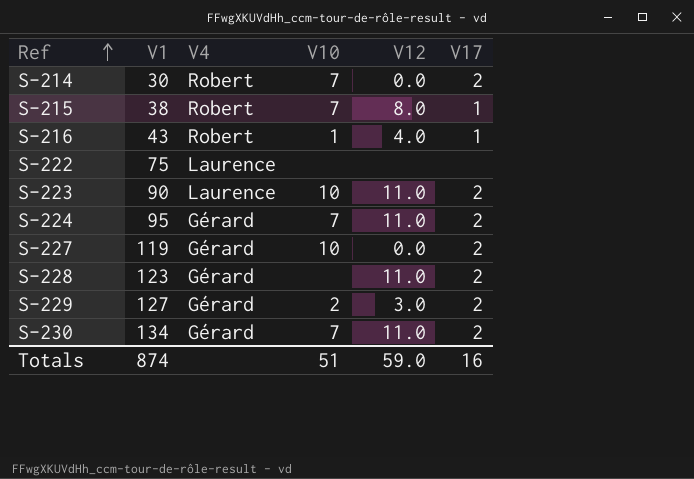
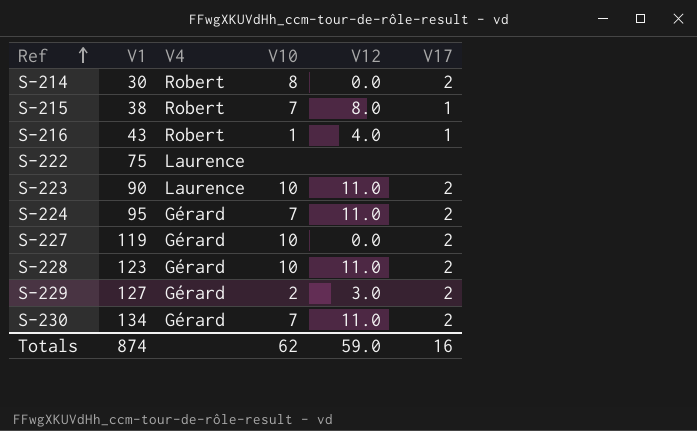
S-214 | V10: 7 -> 8
S-228 | V10: none -> 10
Totals | V10: 51 -> 62

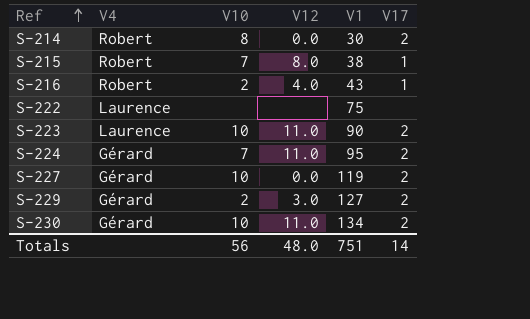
column V1 | position: 2 -> 5
row S-228: 123 | Gérard | 10 | 11.0 | 2 -> none
S-216 | V10: 1 -> 2
S-230 | V10: 7 -> 10
Totals | V10: 62 -> 56
Totals | V12: 59.0 -> 48.0
Totals | V1: 874 -> 751
Totals | V17: 16 -> 14

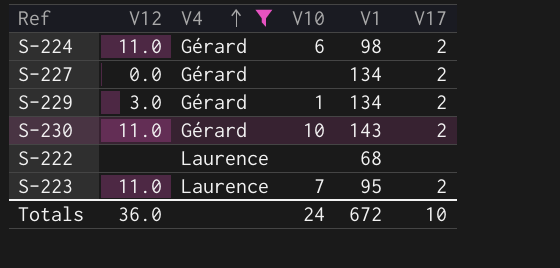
filter: none -> V4 != Robert
row order: Ref ascending -> V4 ascending
column V12 | position: 4 -> 2
S-224 | V10: 7 -> 6
S-224 | V1: 95 -> 98
S-227 | V10: 10 -> none
S-227 | V1: 119 -> 134
S-229 | V10: 2 -> 1
S-229 | V1: 127 -> 134
S-230 | V1: 134 -> 143
S-222 | V1: 75 -> 68
S-223 | V10: 10 -> 7
S-223 | V1: 90 -> 95
Totals | V12: 48.0 -> 36.0
Totals | V10: 56 -> 24
Totals | V1: 751 -> 672
Totals | V17: 14 -> 10

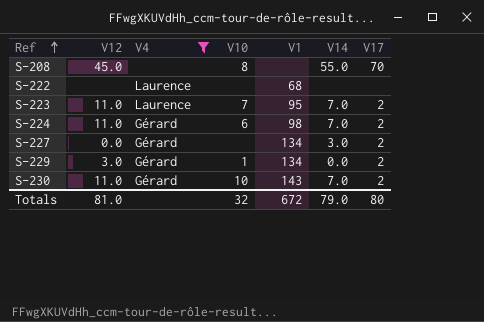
row order: V4 ascending -> Ref ascending
column V14 | position: none -> 6
row S-208: none -> 45.0 | none | 8 | none | 55.0 | 70
Totals | V12: 36.0 -> 81.0
Totals | V10: 24 -> 32
Totals | V17: 10 -> 80

